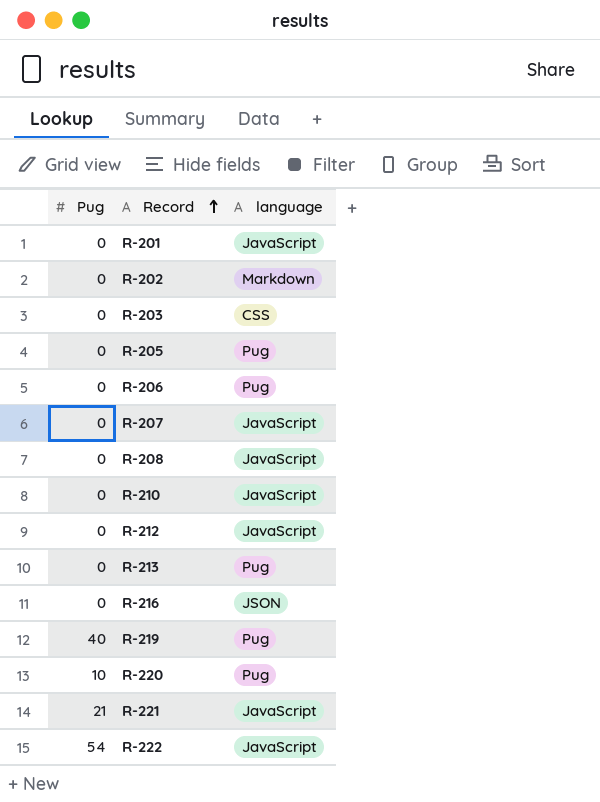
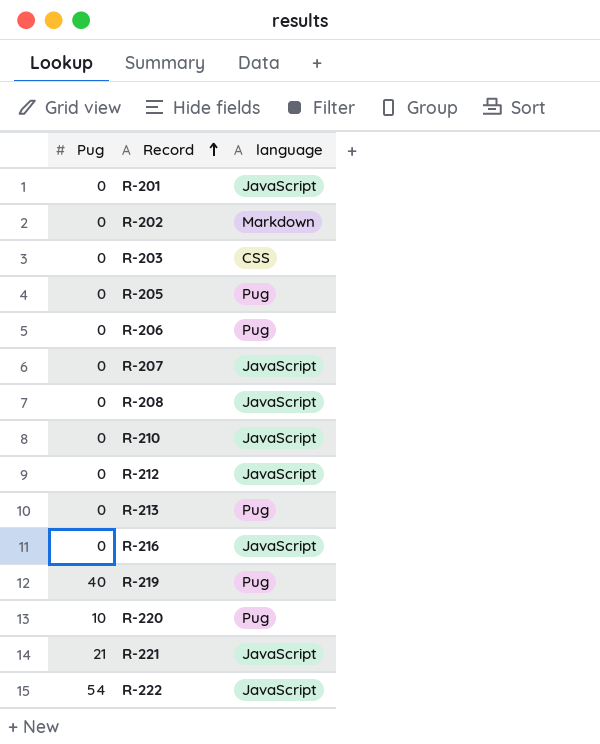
R-216 | language: JSON -> JavaScript

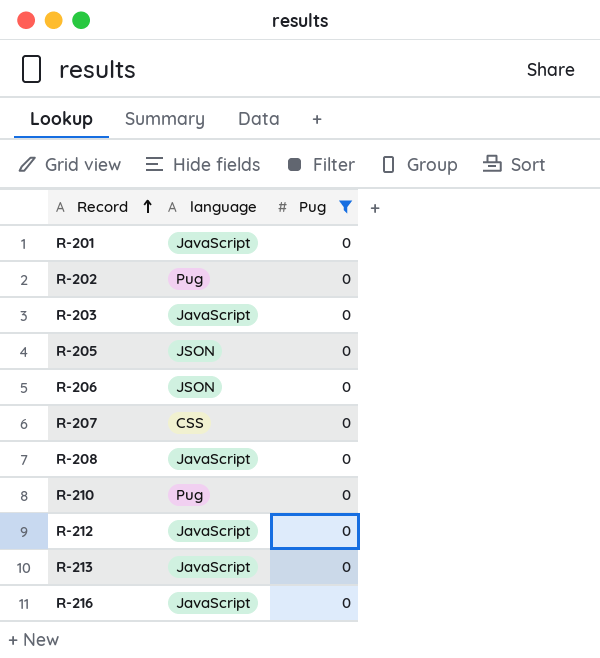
filter: none -> Pug = 0
column Pug | position: 1 -> 3
R-202 | language: Markdown -> Pug
R-203 | language: CSS -> JavaScript
R-205 | language: Pug -> JSON
R-206 | language: Pug -> JSON
R-207 | language: JavaScript -> CSS
R-210 | language: JavaScript -> Pug
R-213 | language: Pug -> JavaScript

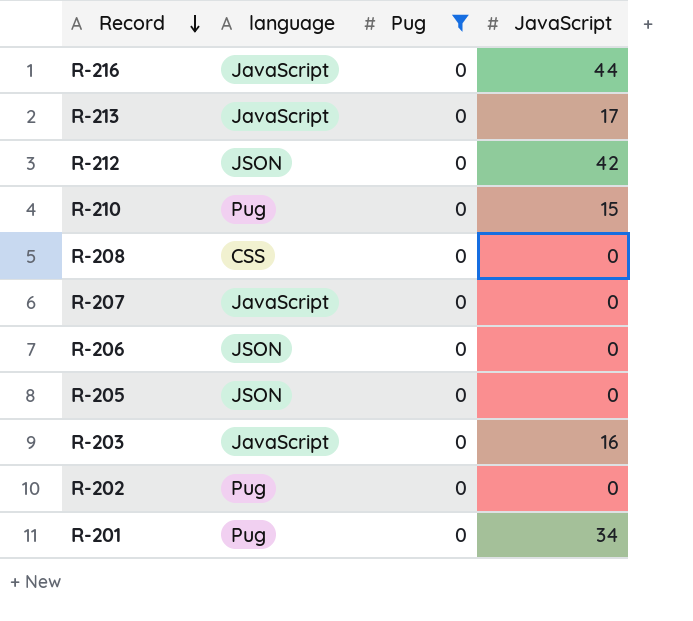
row order: Record ascending -> Record descending
column JavaScript | position: none -> 4
R-212 | language: JavaScript -> JSON
R-208 | language: JavaScript -> CSS
R-207 | language: CSS -> JavaScript
R-201 | language: JavaScript -> Pug

